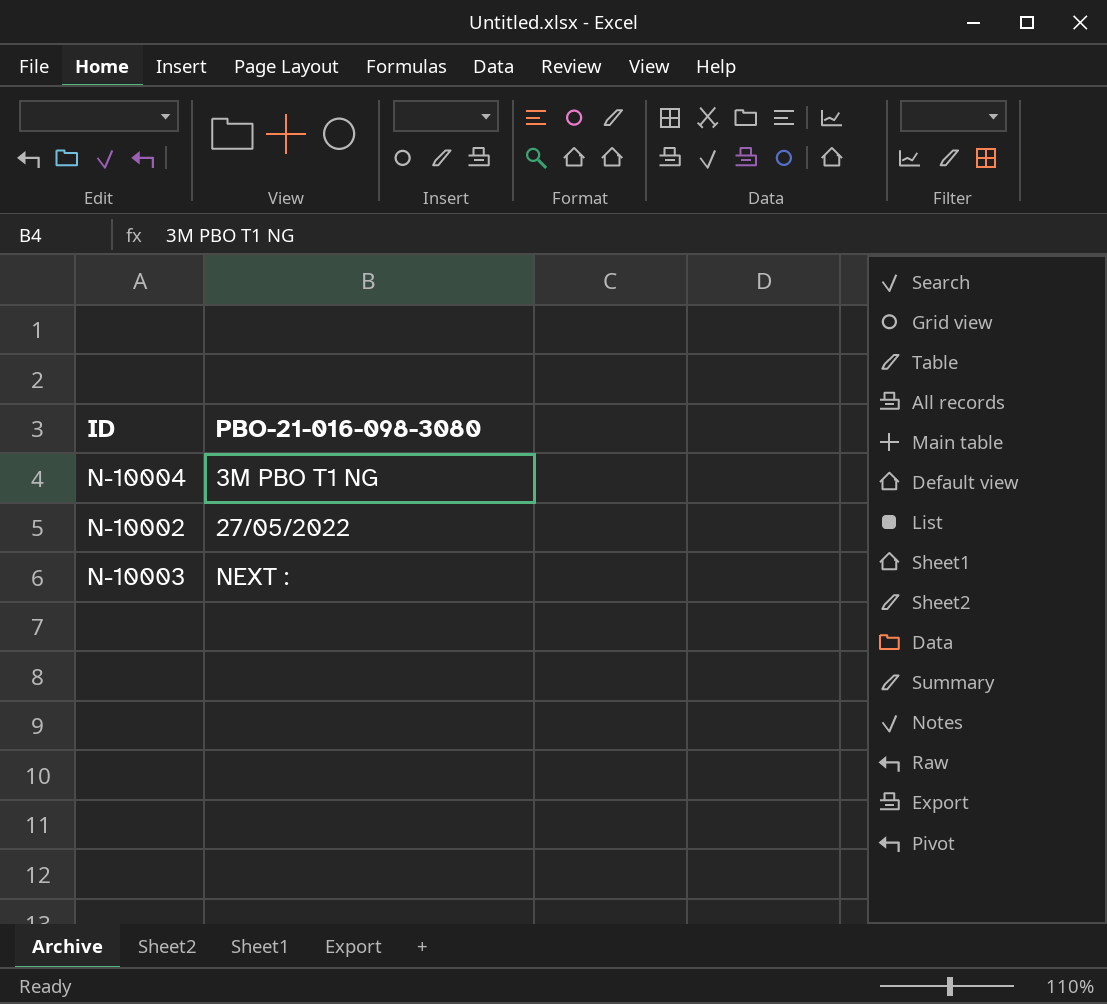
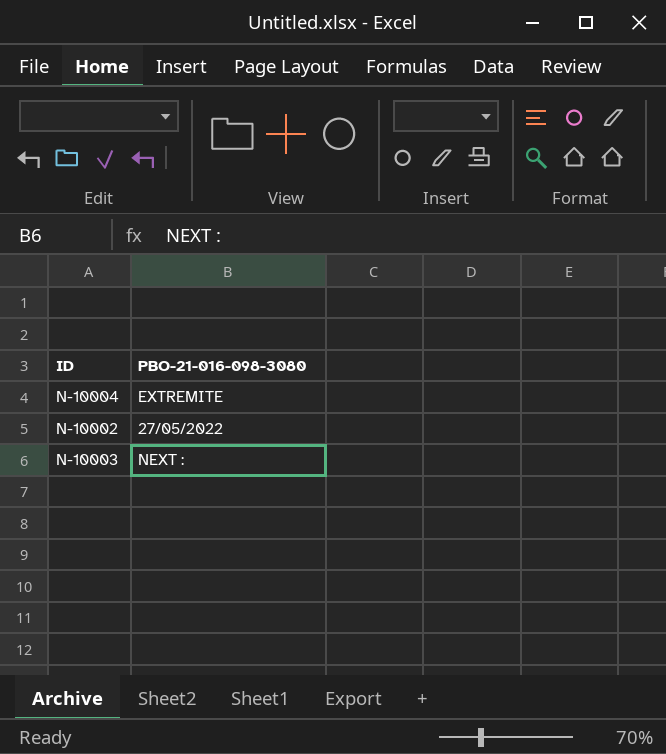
N-10004 | PBO-21-016-098-3080: 3M PBO T1 NG -> EXTREMITE

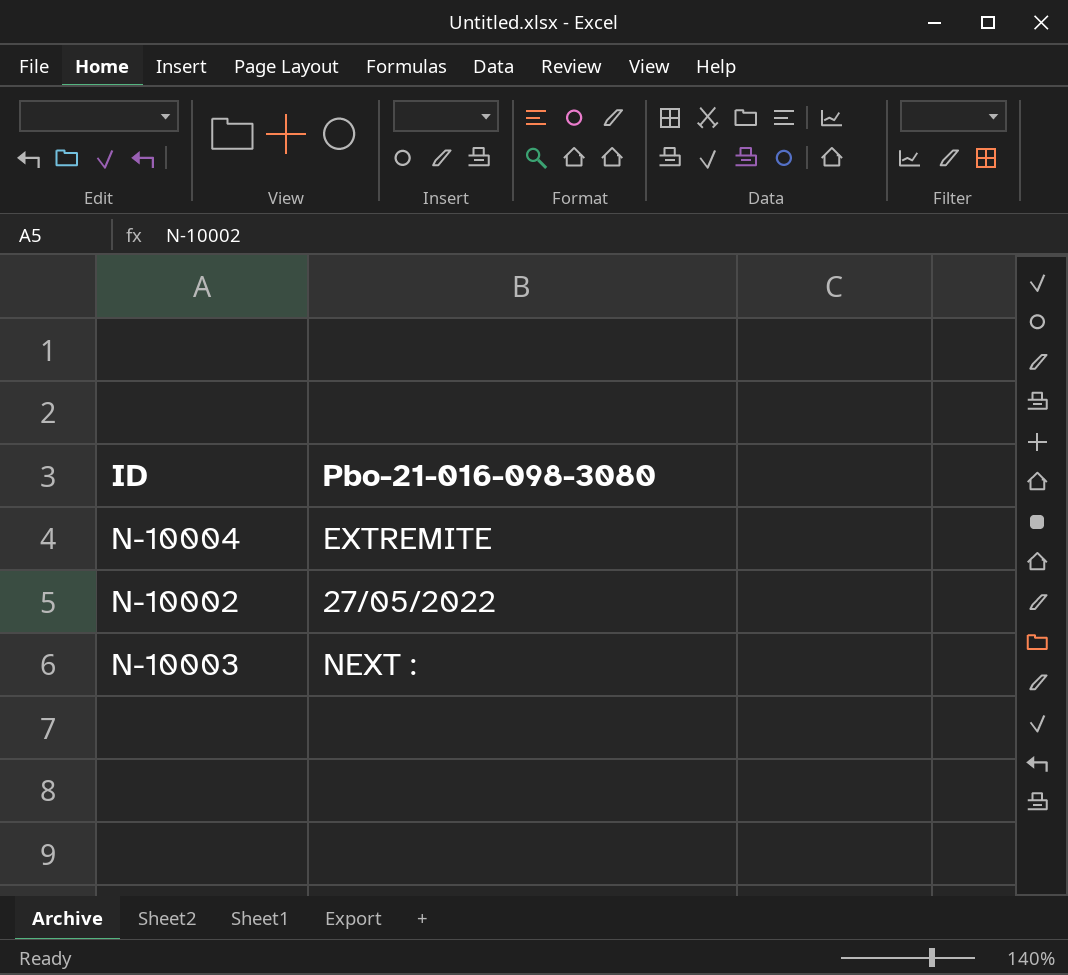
column name: PBO-21-016-098-3080 -> Pbo-21-016-098-3080

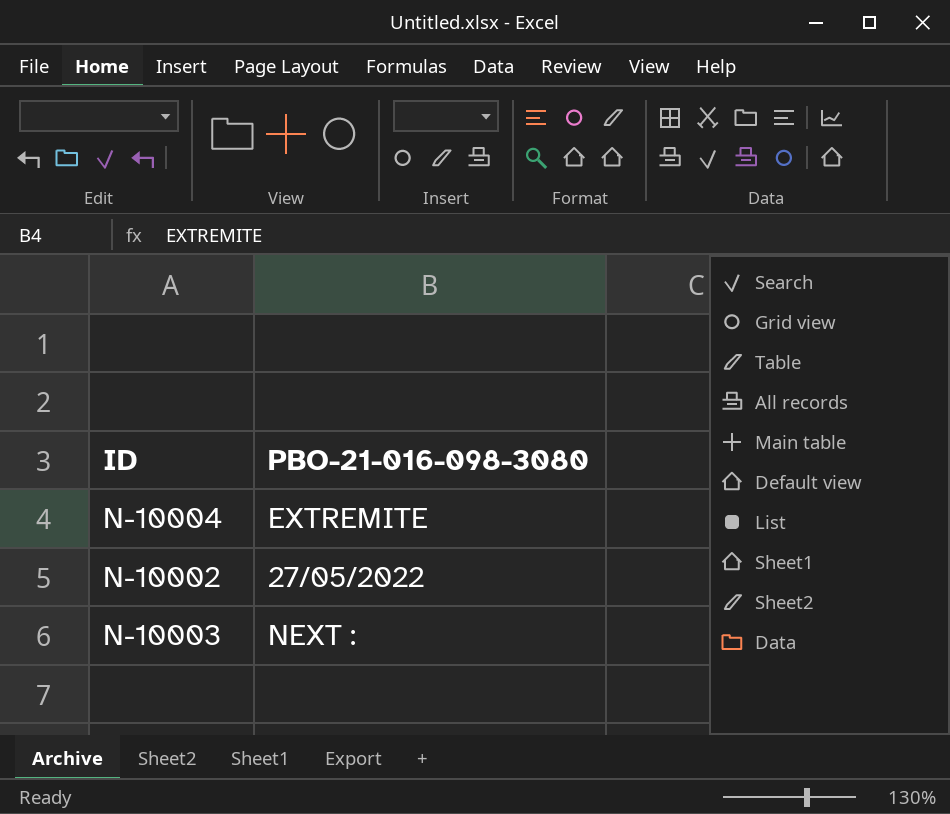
column name: Pbo-21-016-098-3080 -> PBO-21-016-098-3080

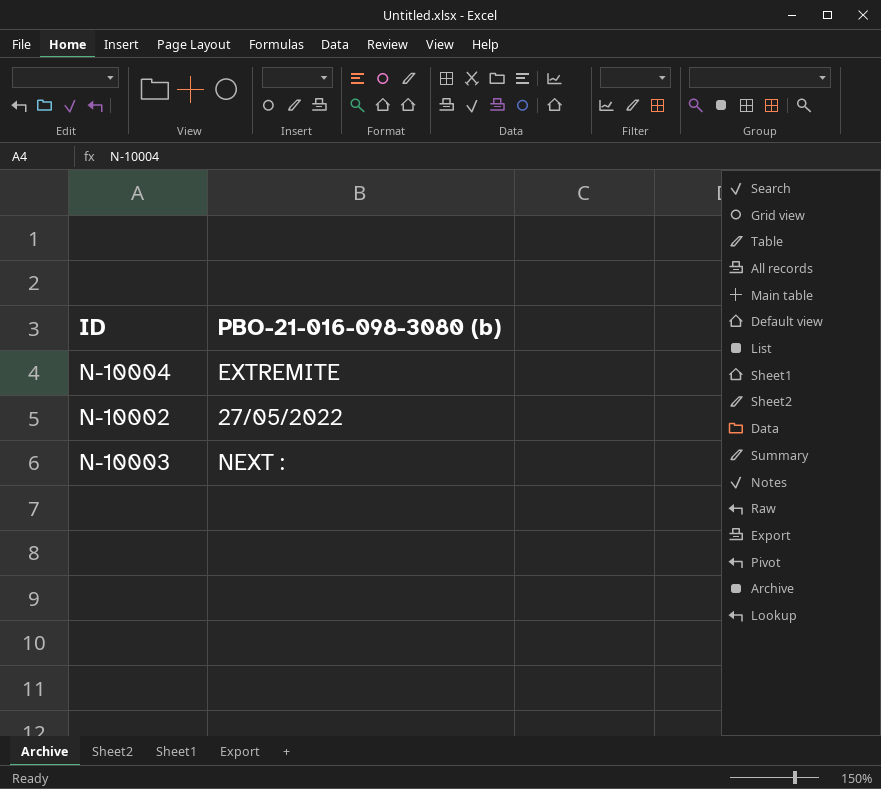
column name: PBO-21-016-098-3080 -> PBO-21-016-098-3080 (b)

